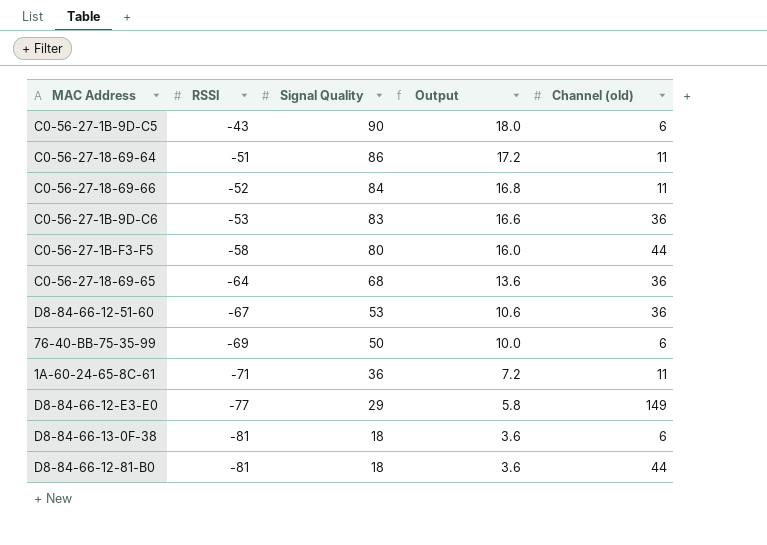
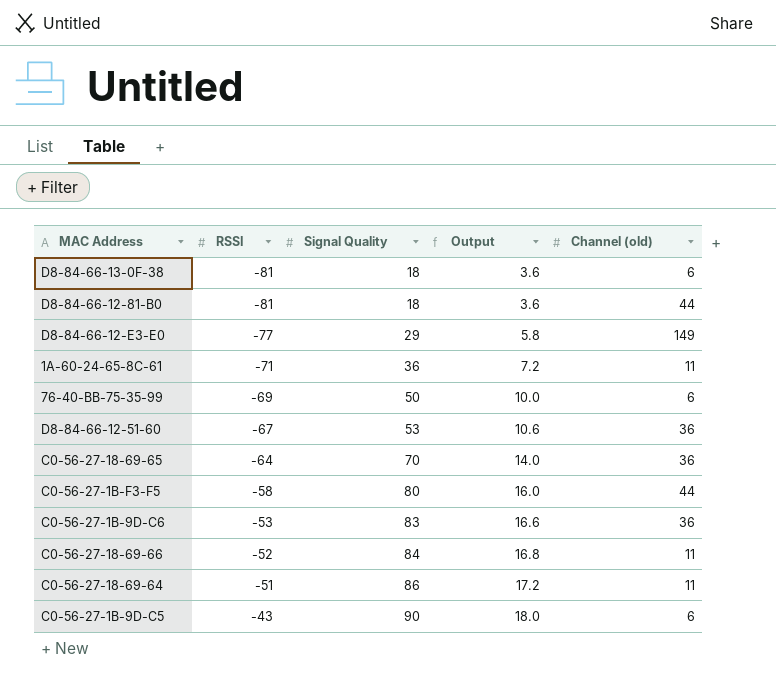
row order: RSSI descending -> RSSI ascending
C0-56-27-18-69-65 | Signal Quality: 68 -> 70
C0-56-27-18-69-65 | Output: 13.6 -> 14.0

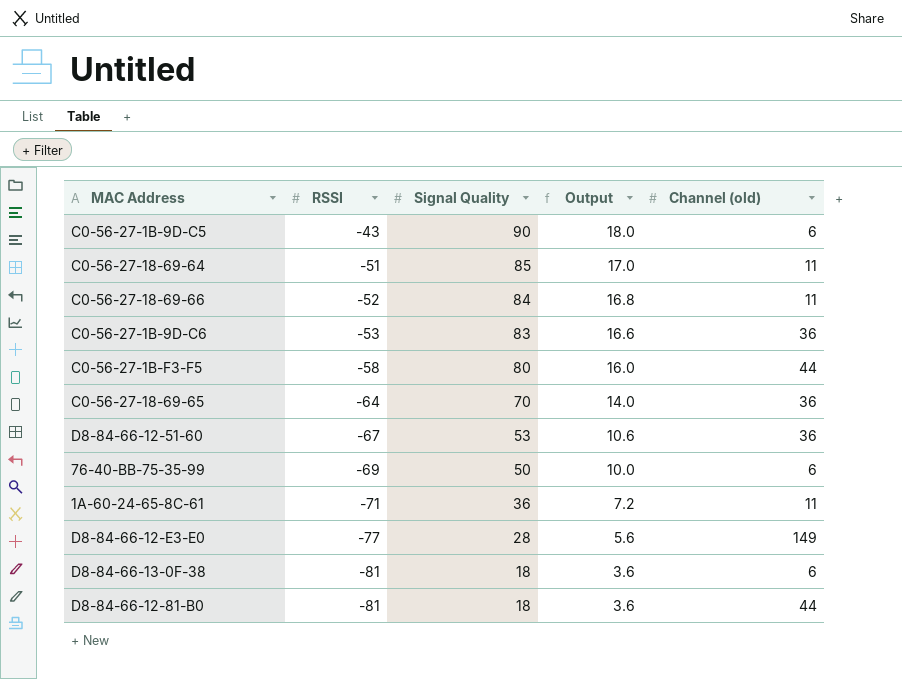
row order: RSSI ascending -> RSSI descending
C0-56-27-18-69-64 | Signal Quality: 86 -> 85
C0-56-27-18-69-64 | Output: 17.2 -> 17.0
D8-84-66-12-E3-E0 | Signal Quality: 29 -> 28
D8-84-66-12-E3-E0 | Output: 5.8 -> 5.6

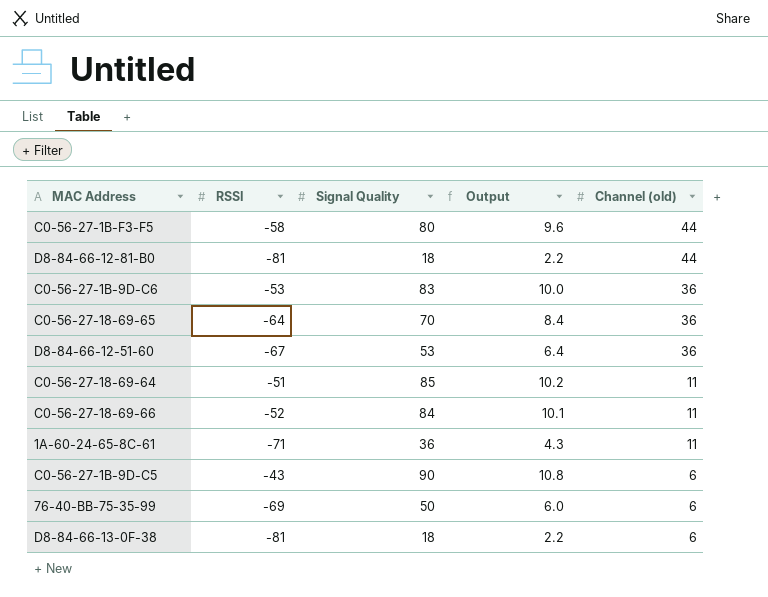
row order: RSSI descending -> Channel (old) descending
column Output | formula: [Signal Quality] * 0.2 -> [Signal Quality] * 0.12
row D8-84-66-12-E3-E0: -77 | 28 | 5.6 | 149 -> none

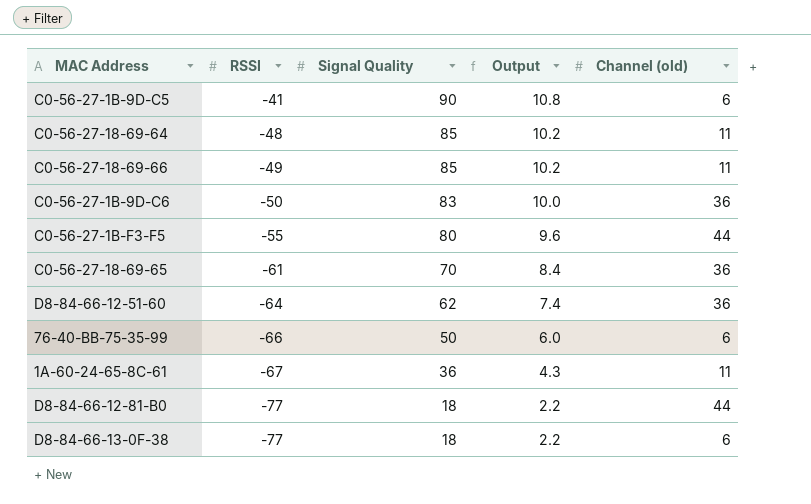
row order: Channel (old) descending -> RSSI descending
C0-56-27-1B-9D-C5 | RSSI: -43 -> -41
C0-56-27-18-69-64 | RSSI: -51 -> -48
C0-56-27-18-69-66 | RSSI: -52 -> -49
C0-56-27-18-69-66 | Signal Quality: 84 -> 85
C0-56-27-18-69-66 | Output: 10.1 -> 10.2
C0-56-27-1B-9D-C6 | RSSI: -53 -> -50
C0-56-27-1B-F3-F5 | RSSI: -58 -> -55
C0-56-27-18-69-65 | RSSI: -64 -> -61
D8-84-66-12-51-60 | RSSI: -67 -> -64
D8-84-66-12-51-60 | Signal Quality: 53 -> 62
D8-84-66-12-51-60 | Output: 6.4 -> 7.4
76-40-BB-75-35-99 | RSSI: -69 -> -66
1A-60-24-65-8C-61 | RSSI: -71 -> -67
D8-84-66-12-81-B0 | RSSI: -81 -> -77
D8-84-66-13-0F-38 | RSSI: -81 -> -77

